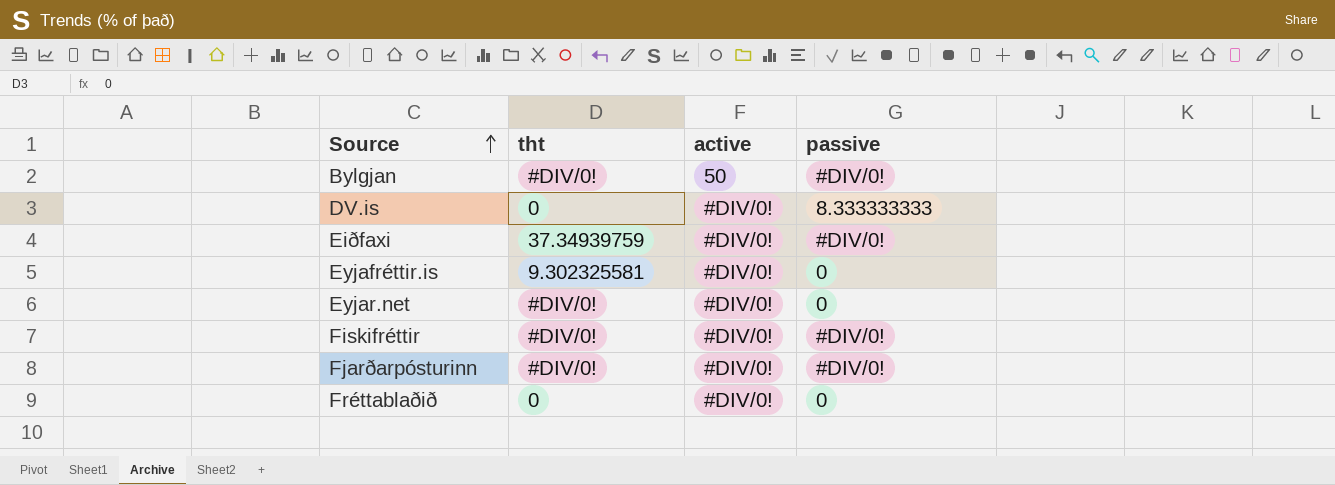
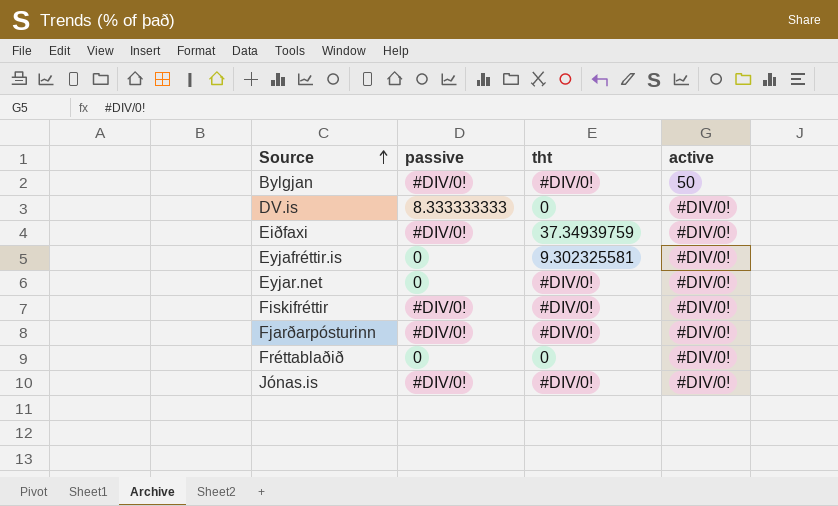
column passive | position: 4 -> 2
row Jónas.is: none -> #DIV/0! | #DIV/0! | #DIV/0!

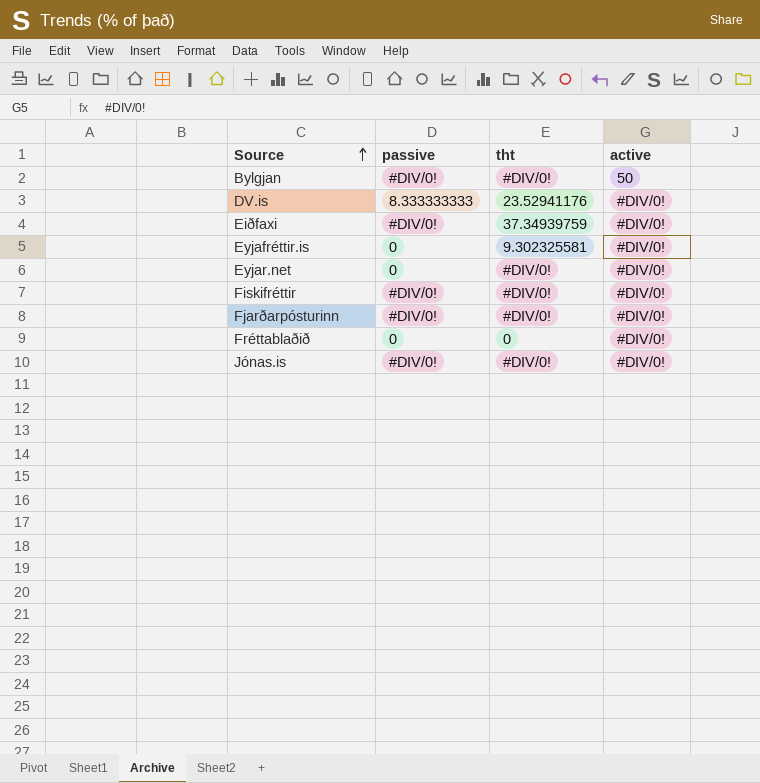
DV.is | tht: 0 -> 23.52941176

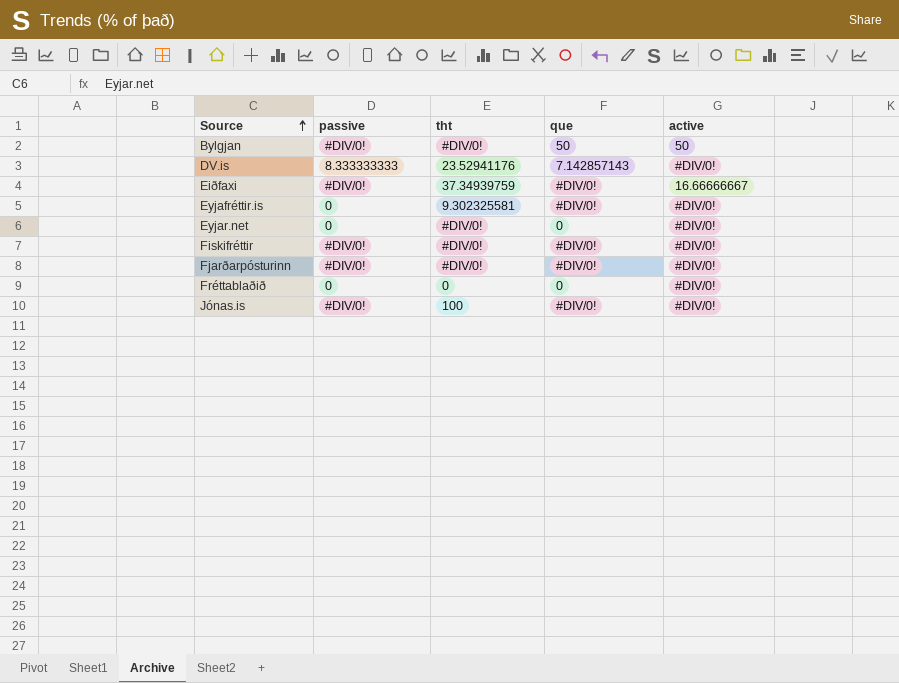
column que | position: none -> 4
Eiðfaxi | active: #DIV/0! -> 16.66666667
Jónas.is | tht: #DIV/0! -> 100

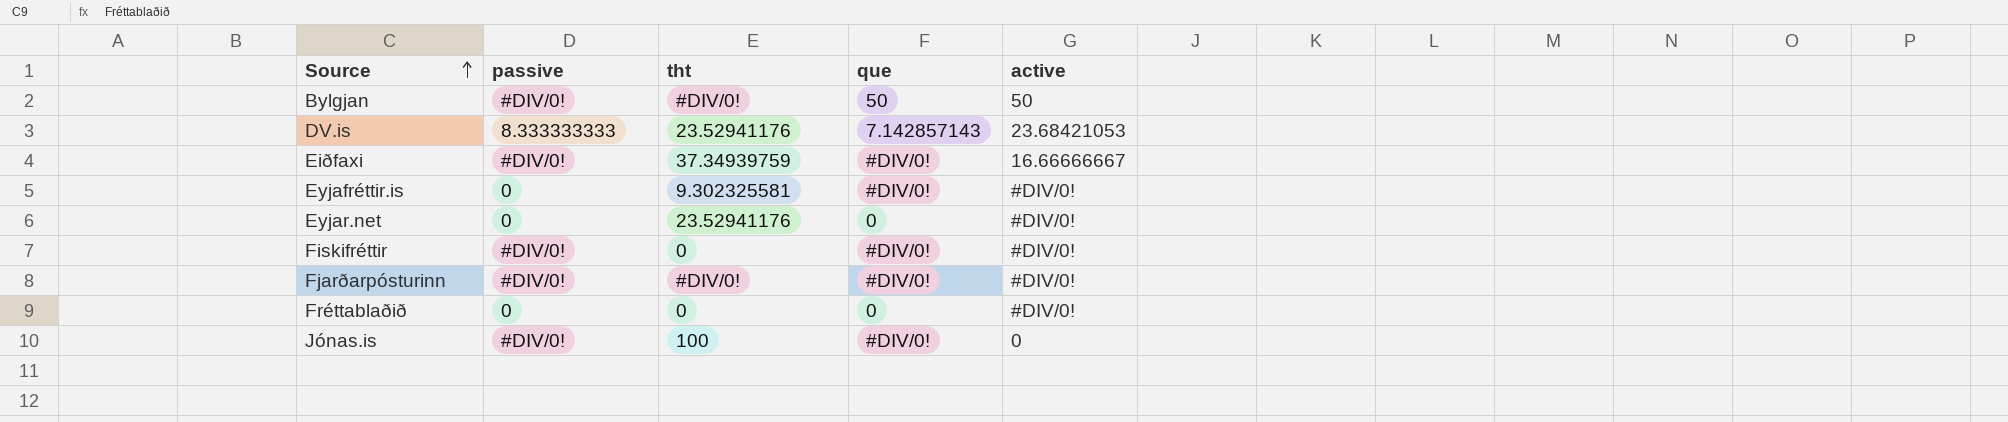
DV.is | active: #DIV/0! -> 23.68421053
Eyjar.net | tht: #DIV/0! -> 23.52941176
Fiskifréttir | tht: #DIV/0! -> 0
Jónas.is | active: #DIV/0! -> 0

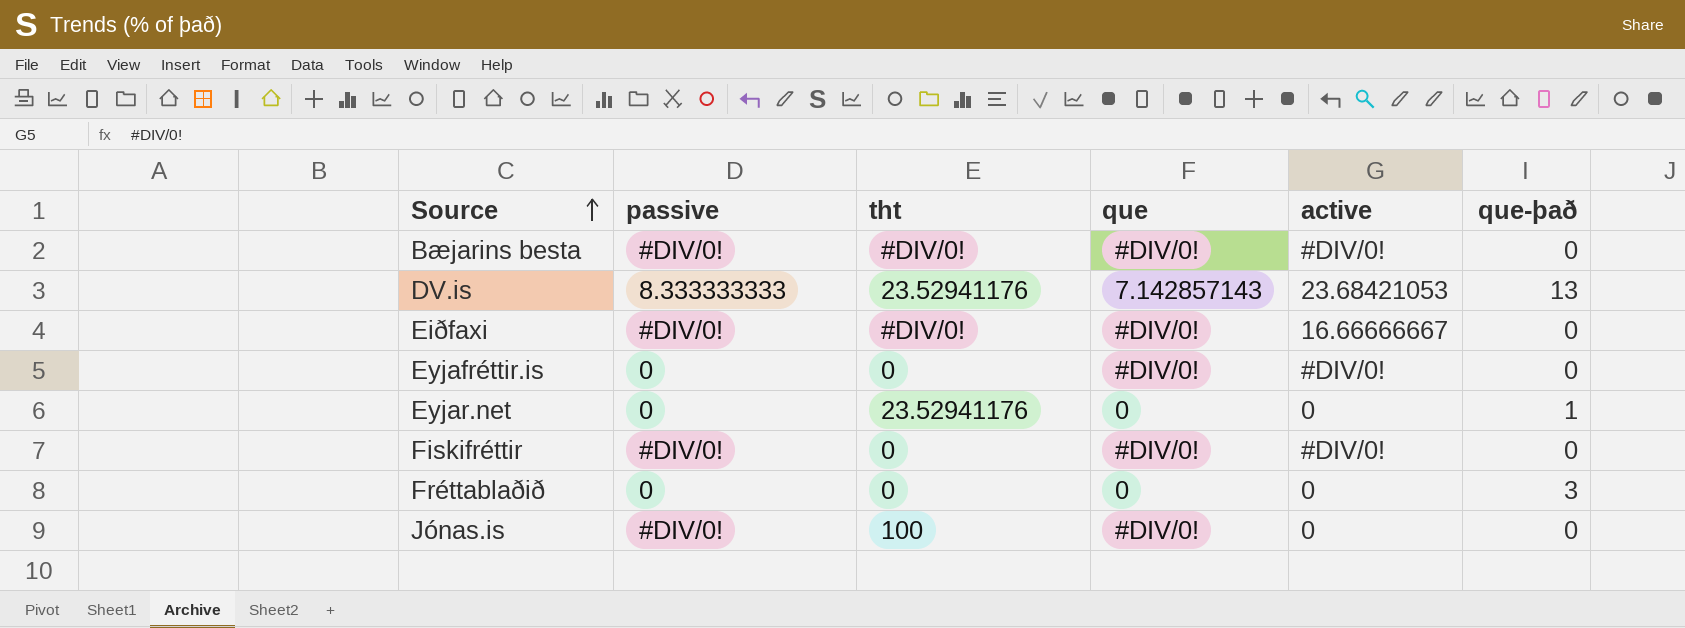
column que-það | position: none -> 6
row Bylgjan: #DIV/0! | #DIV/0! | 50 | 50 -> none
row Fjarðarpósturinn: #DIV/0! | #DIV/0! | #DIV/0! | #DIV/0! -> none
row Bæjarins besta: none -> #DIV/0! | #DIV/0! | #DIV/0! | #DIV/0! | 0
Eiðfaxi | tht: 37.34939759 -> #DIV/0!
Eyjafréttir.is | tht: 9.302325581 -> 0
Eyjar.net | active: #DIV/0! -> 0
Fréttablaðið | active: #DIV/0! -> 0

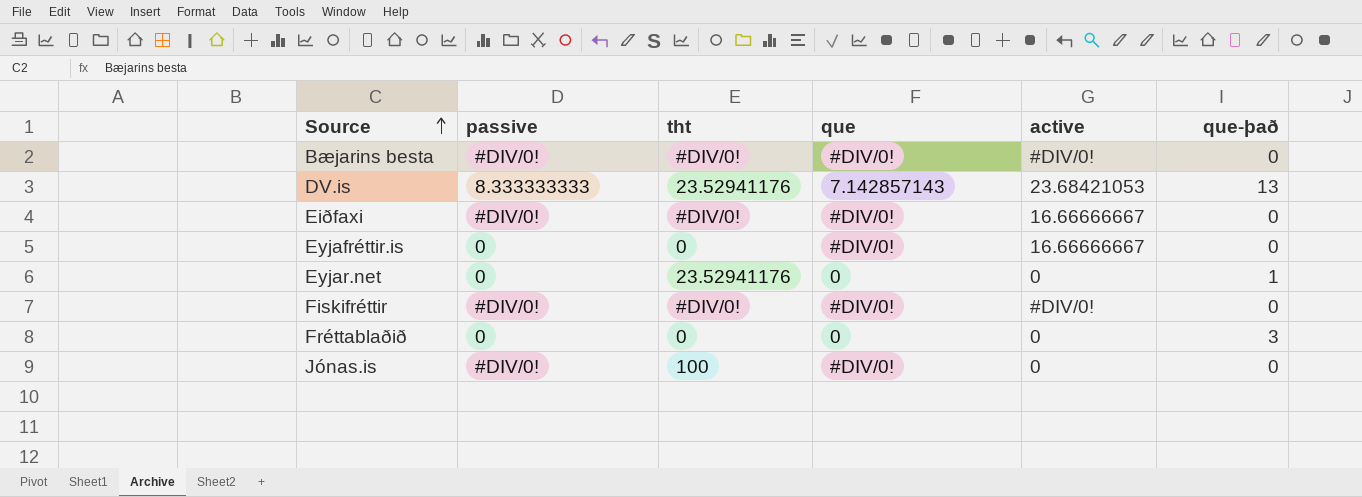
Eyjafréttir.is | active: #DIV/0! -> 16.66666667
Fiskifréttir | tht: 0 -> #DIV/0!

